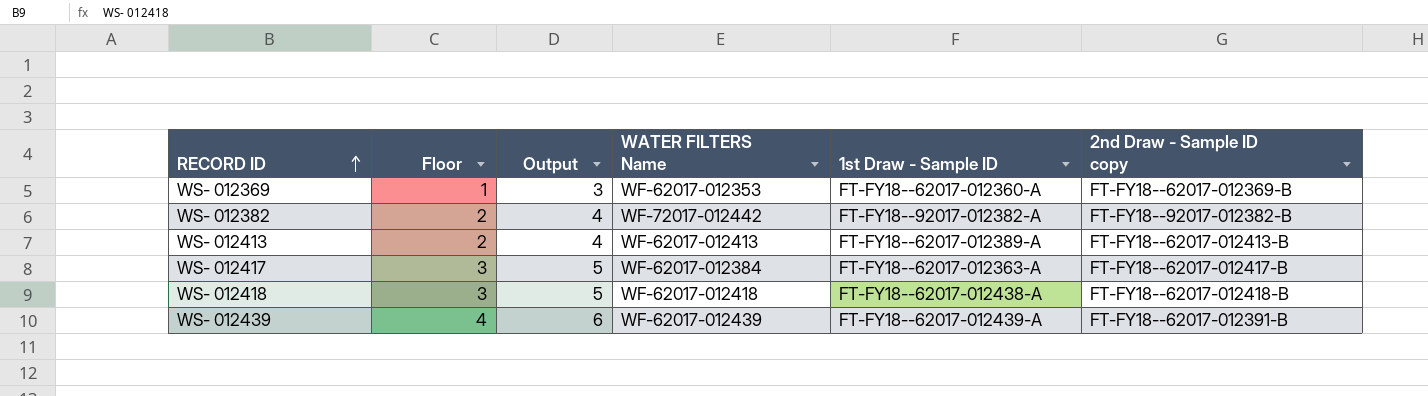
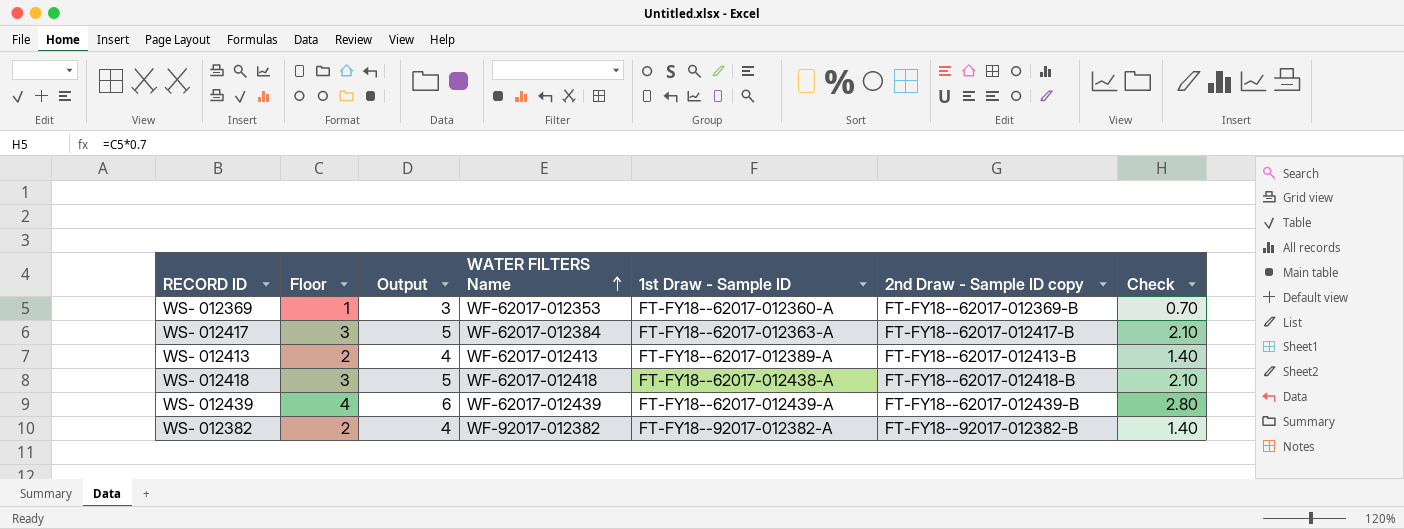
row order: RECORD ID ascending -> WATER FILTERS Name ascending
column Check | formula: none -> [Floor] * 0.7
WS- 012439 | 2nd Draw - Sample ID copy: FT-FY18--62017-012391-B -> FT-FY18--62017-012439-B
WS- 012382 | WATER FILTERS Name: WF-72017-012442 -> WF-92017-012382

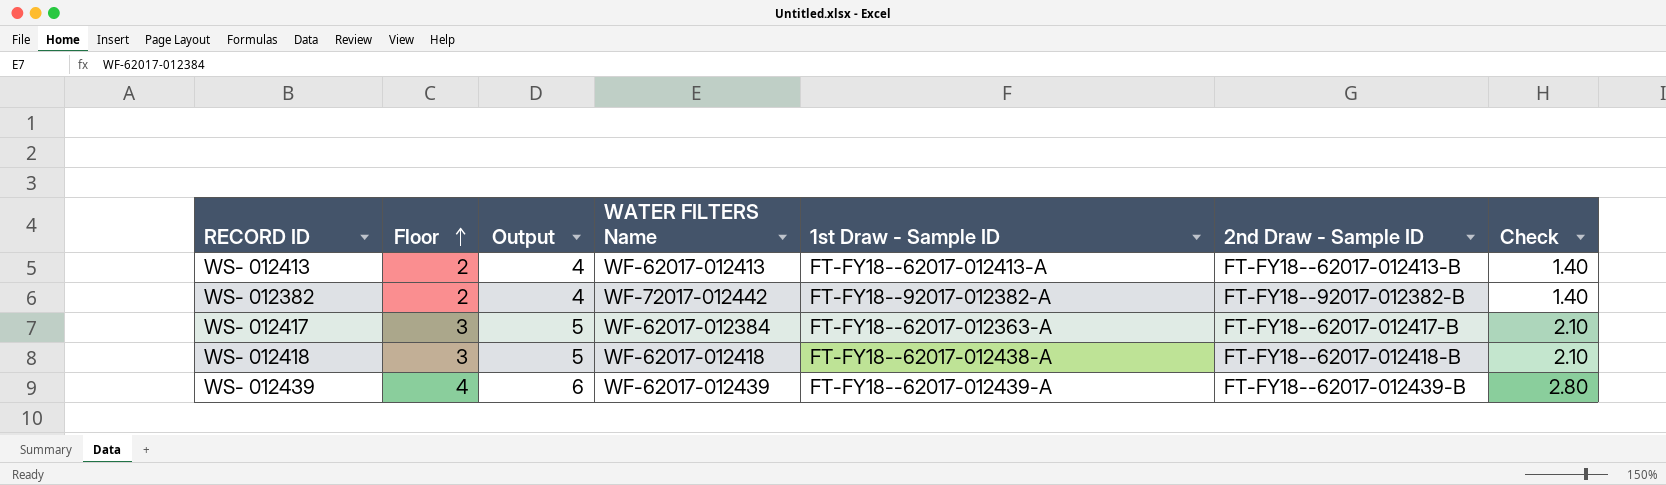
row order: WATER FILTERS Name ascending -> Floor ascending
column name: 2nd Draw - Sample ID copy -> 2nd Draw - Sample ID
row WS- 012369: 1 | 3 | WF-62017-012353 | FT-FY18--62017-012360-A | FT-FY18--62017-012369-B | 0.70 -> none
WS- 012413 | 1st Draw - Sample ID: FT-FY18--62017-012389-A -> FT-FY18--62017-012413-A
WS- 012382 | WATER FILTERS Name: WF-92017-012382 -> WF-72017-012442

